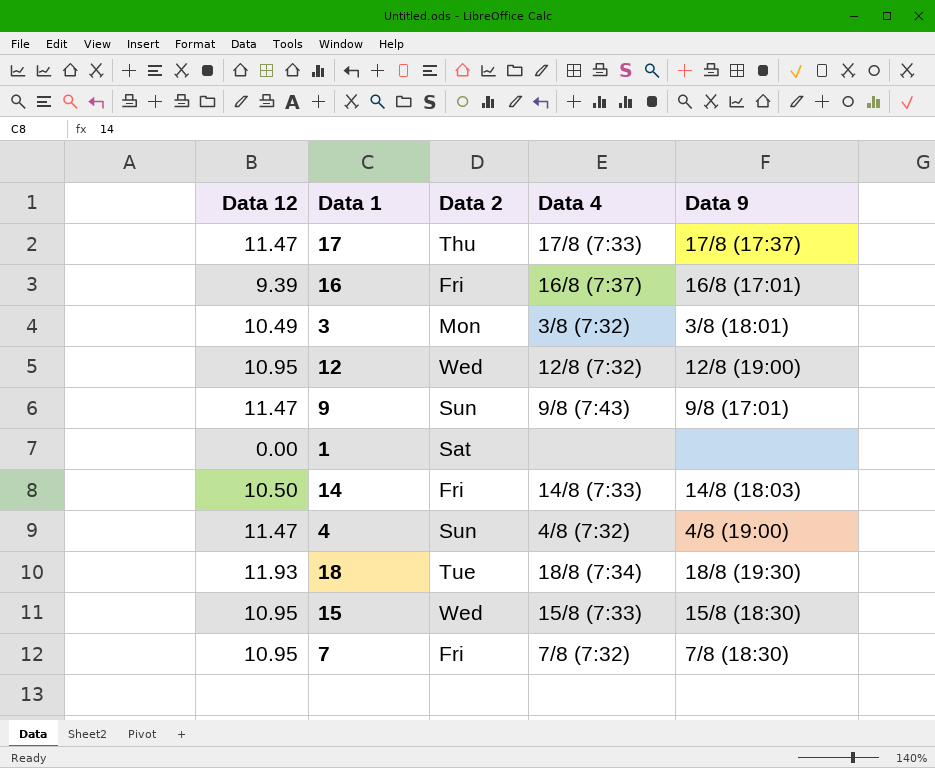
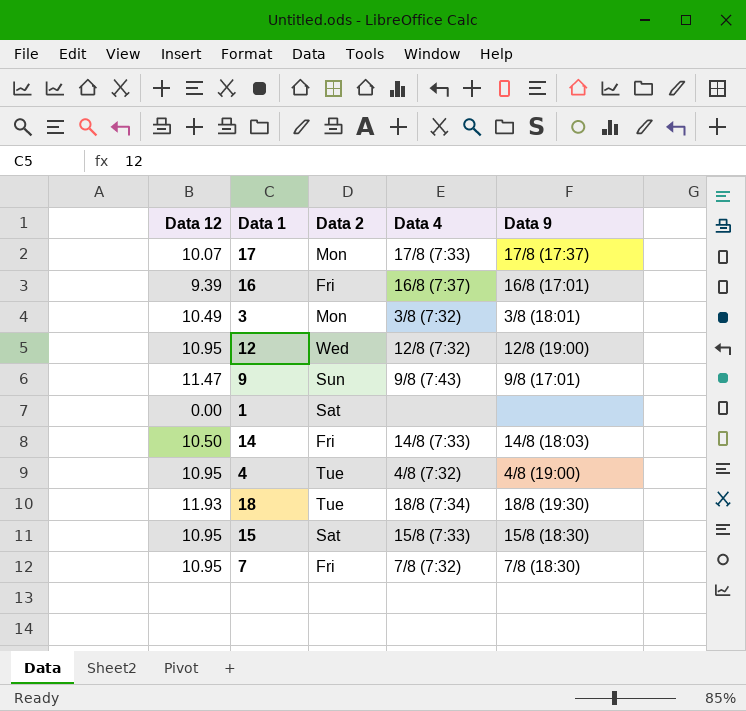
17 | Data 12: 11.47 -> 10.07
17 | Data 2: Thu -> Mon
4 | Data 12: 11.47 -> 10.95
4 | Data 2: Sun -> Tue
15 | Data 2: Wed -> Sat

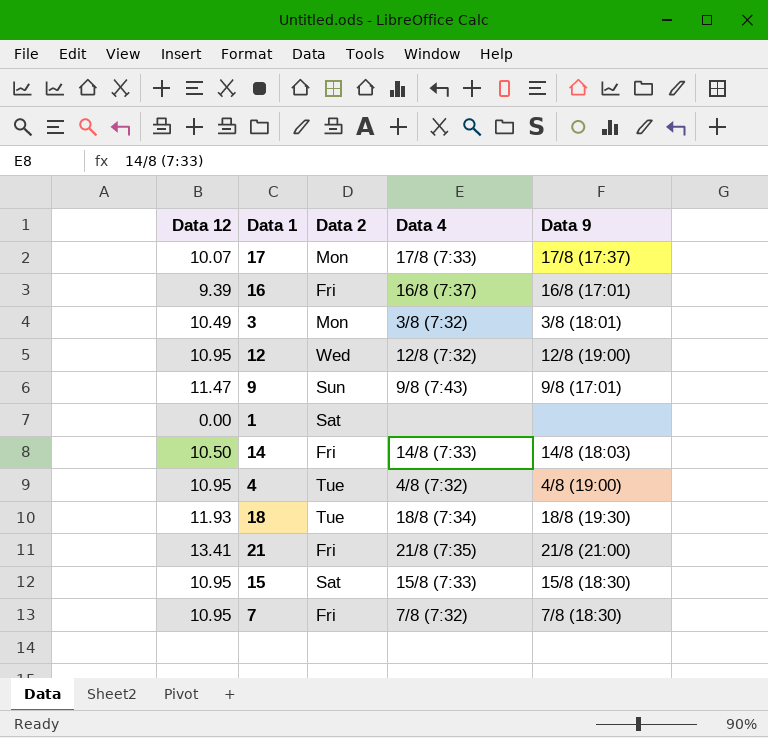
row 21: none -> 13.41 | Fri | 21/8 (7:35) | 21/8 (21:00)

